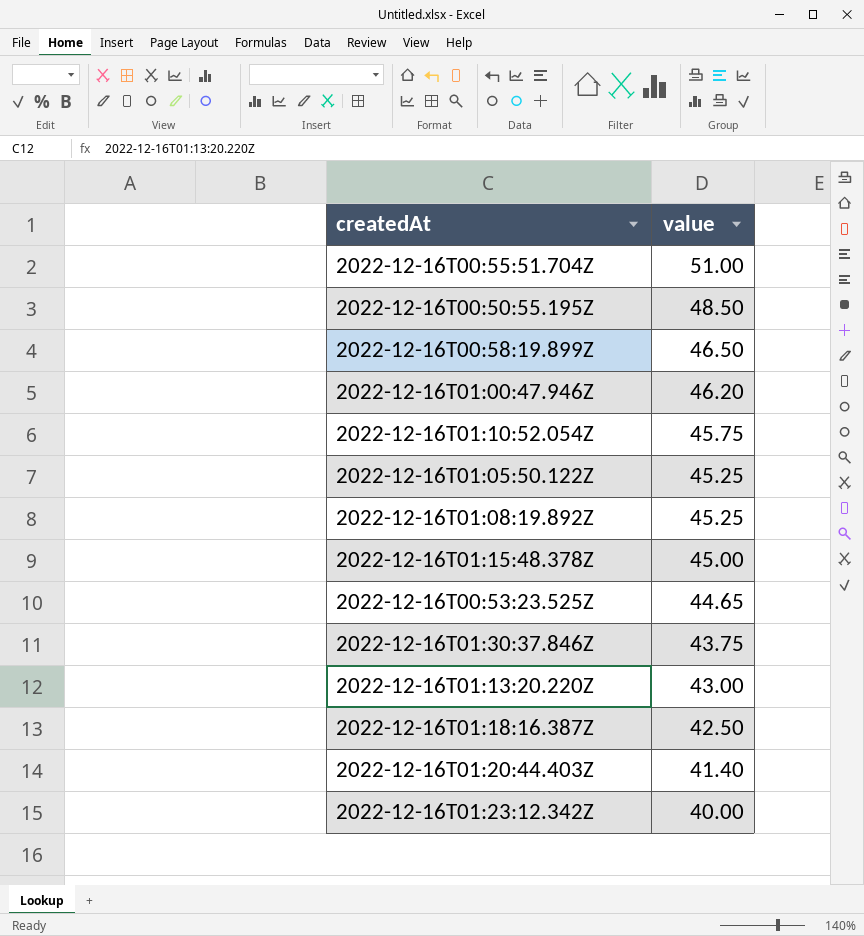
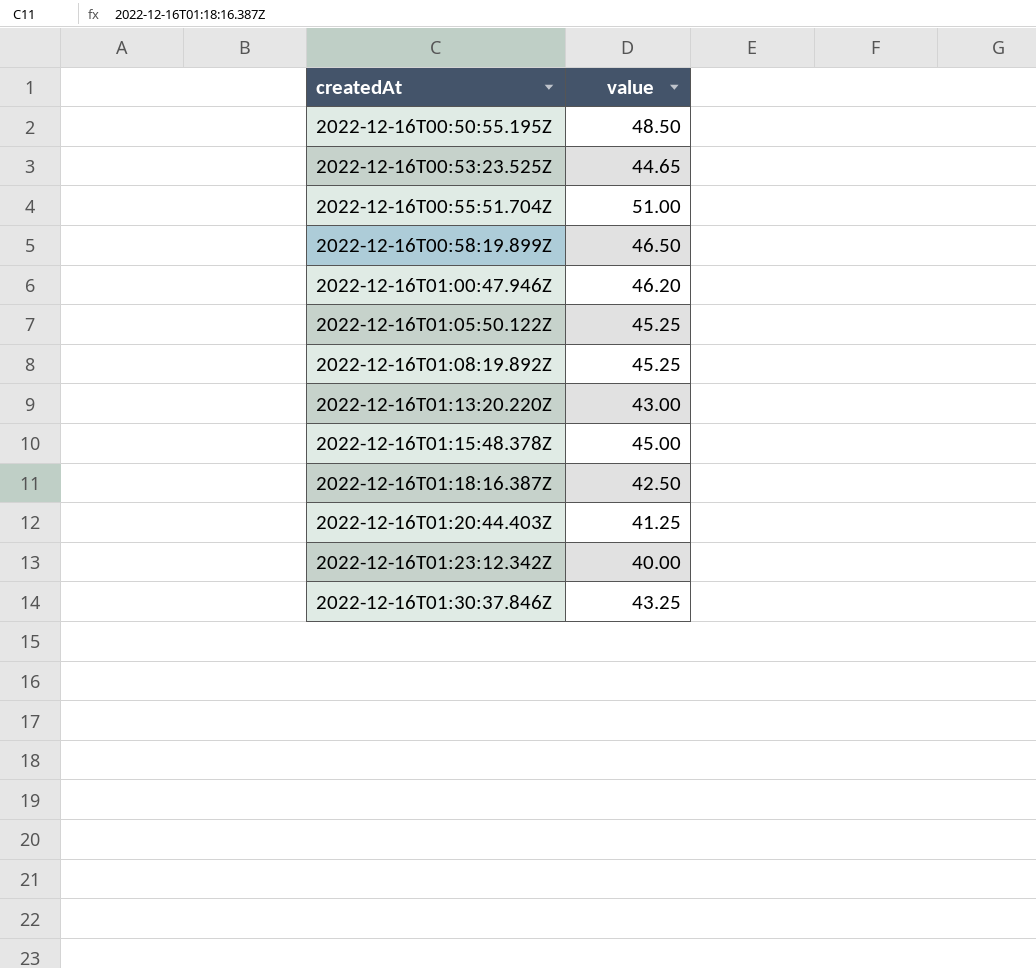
row order: value descending -> createdAt ascending
row 2022-12-16T01:10:52.054Z: 45.75 -> none
2022-12-16T01:20:44.403Z | value: 41.40 -> 41.25
2022-12-16T01:30:37.846Z | value: 43.75 -> 43.25

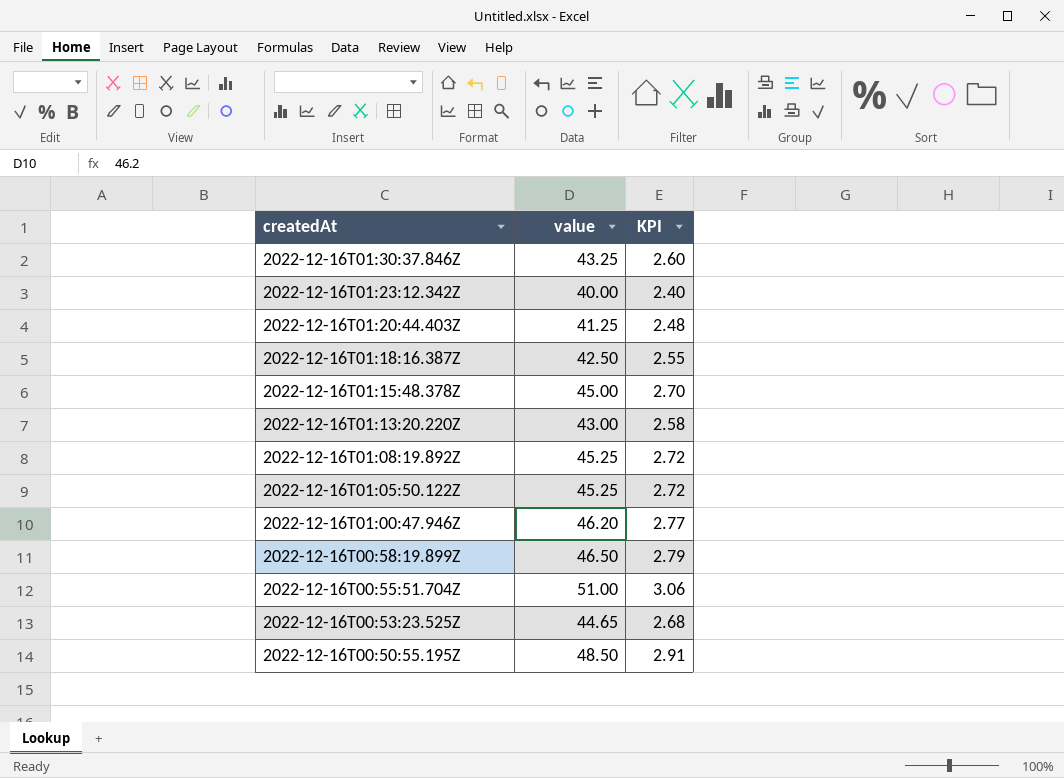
row order: createdAt ascending -> createdAt descending
column KPI | formula: none -> [value] * 0.06

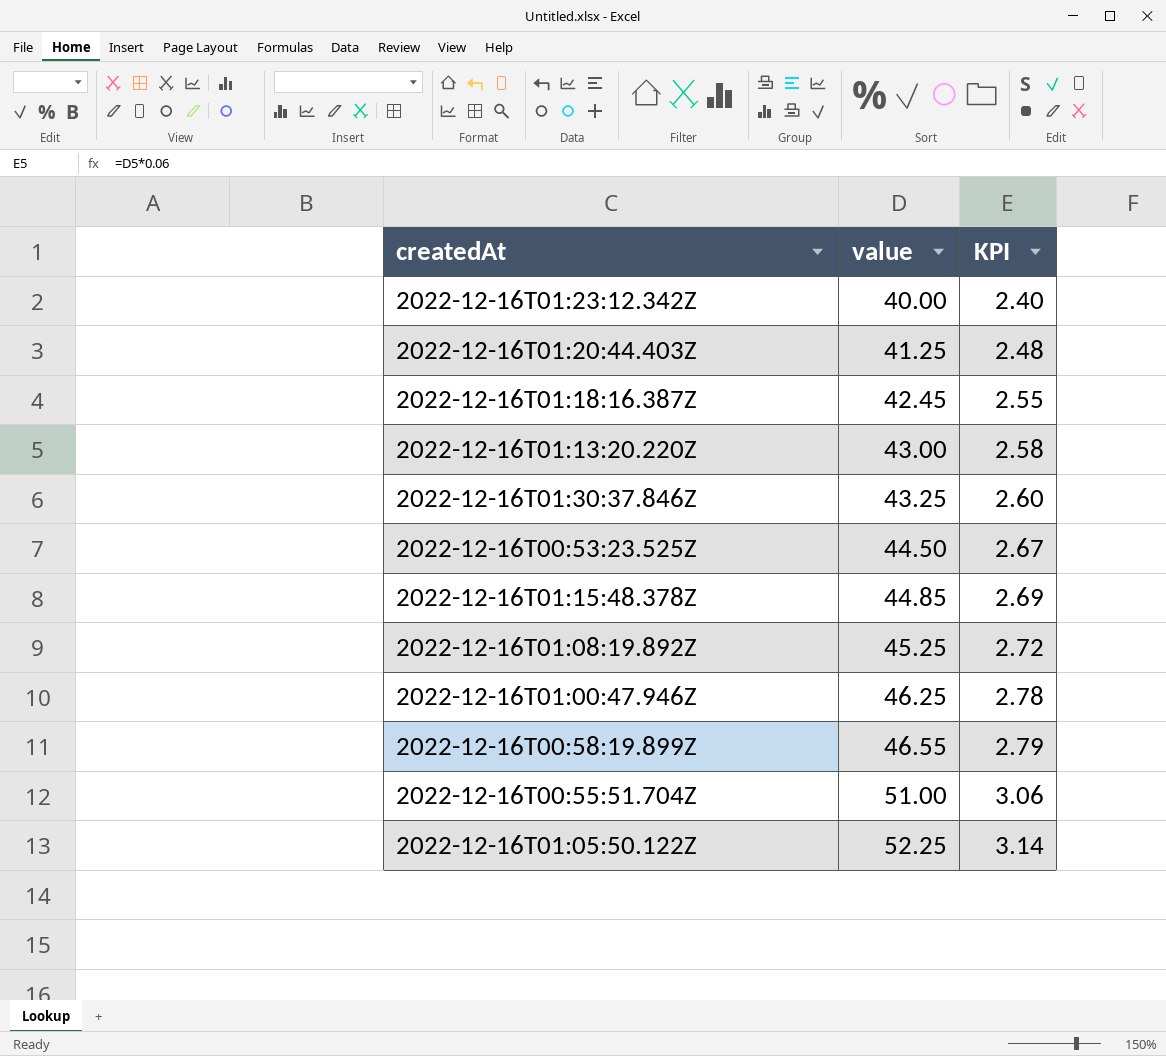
row order: createdAt descending -> value ascending
row 2022-12-16T00:50:55.195Z: 48.50 | 2.91 -> none
2022-12-16T01:18:16.387Z | value: 42.50 -> 42.45
2022-12-16T00:53:23.525Z | value: 44.65 -> 44.50
2022-12-16T00:53:23.525Z | KPI: 2.68 -> 2.67
2022-12-16T01:15:48.378Z | value: 45.00 -> 44.85
2022-12-16T01:15:48.378Z | KPI: 2.70 -> 2.69
2022-12-16T01:00:47.946Z | value: 46.20 -> 46.25
2022-12-16T01:00:47.946Z | KPI: 2.77 -> 2.78
2022-12-16T00:58:19.899Z | value: 46.50 -> 46.55
2022-12-16T01:05:50.122Z | value: 45.25 -> 52.25
2022-12-16T01:05:50.122Z | KPI: 2.72 -> 3.14

